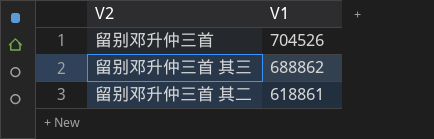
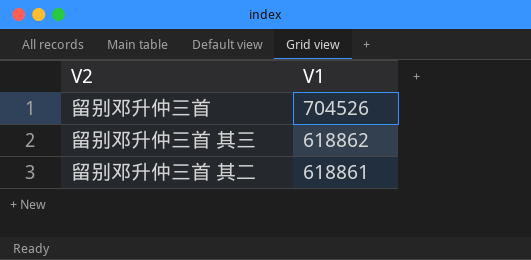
留别邓升仲三首 其三 | V1: 688862 -> 618862

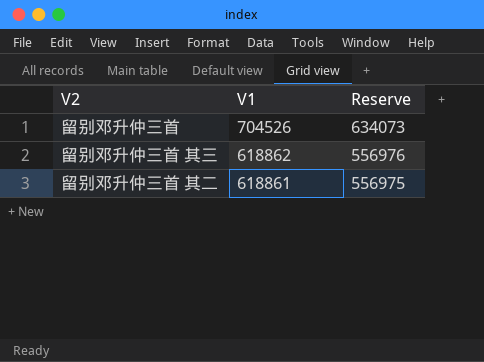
column Reserve | formula: none -> [V1] * 0.9

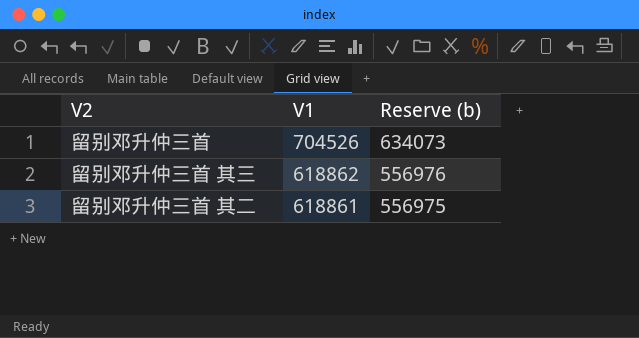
column name: Reserve -> Reserve (b)

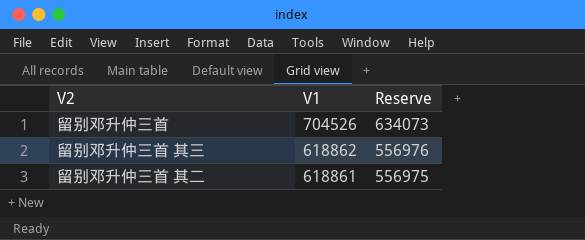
column name: Reserve (b) -> Reserve

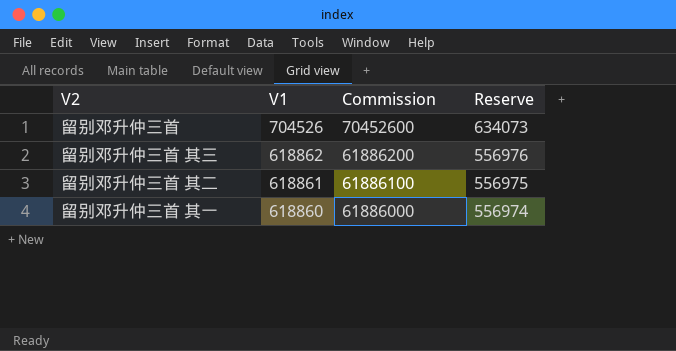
column Commission | formula: none -> [V1] * 100
row 留别邓升仲三首 其一: none -> 618860 | 61886000 | 556974

